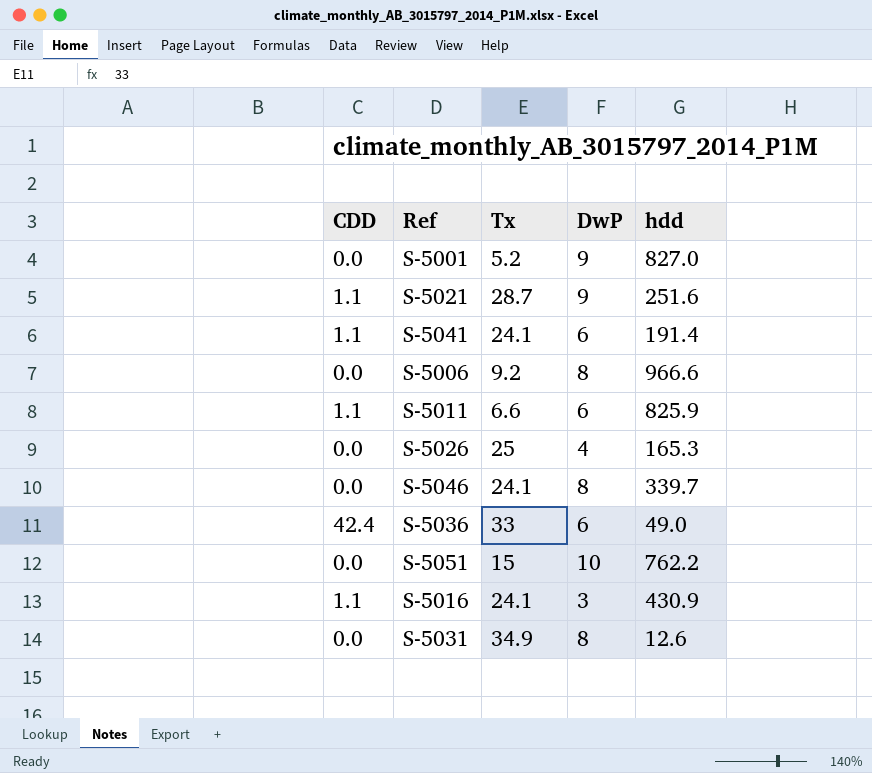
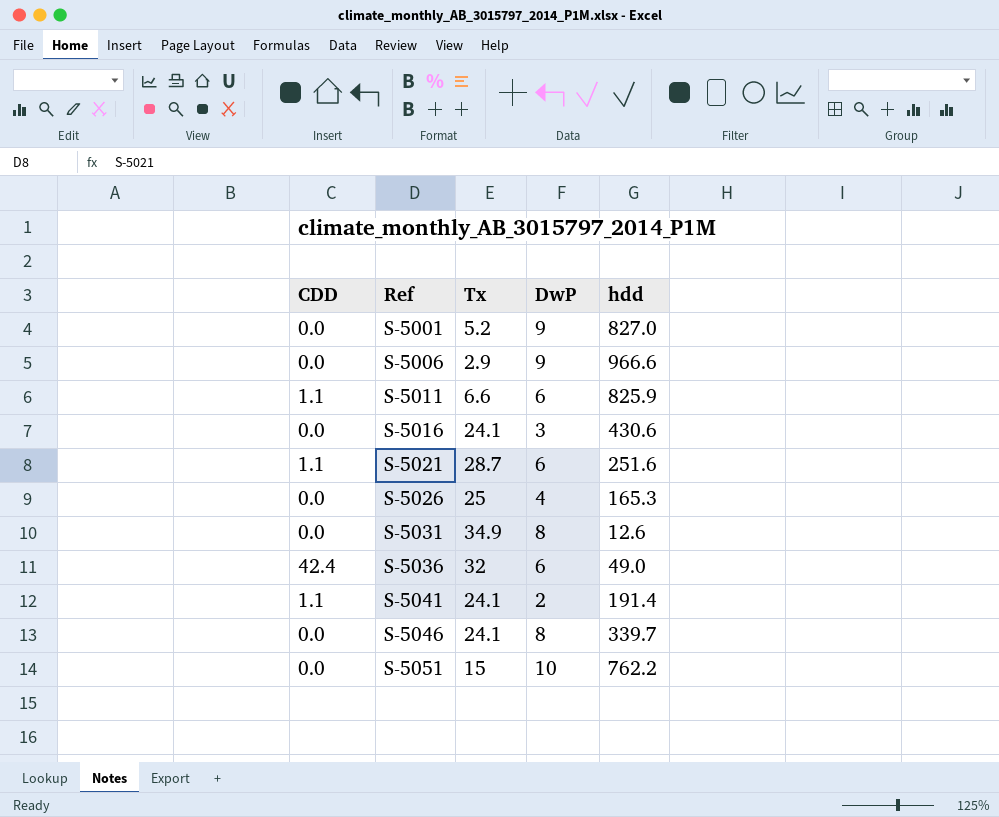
row order: none -> Ref ascending
S-5006 | Tx: 9.2 -> 2.9
S-5006 | DwP: 8 -> 9
S-5016 | CDD: 1.1 -> 0.0
S-5016 | hdd: 430.9 -> 430.6
S-5021 | DwP: 9 -> 6
S-5036 | Tx: 33 -> 32
S-5041 | DwP: 6 -> 2

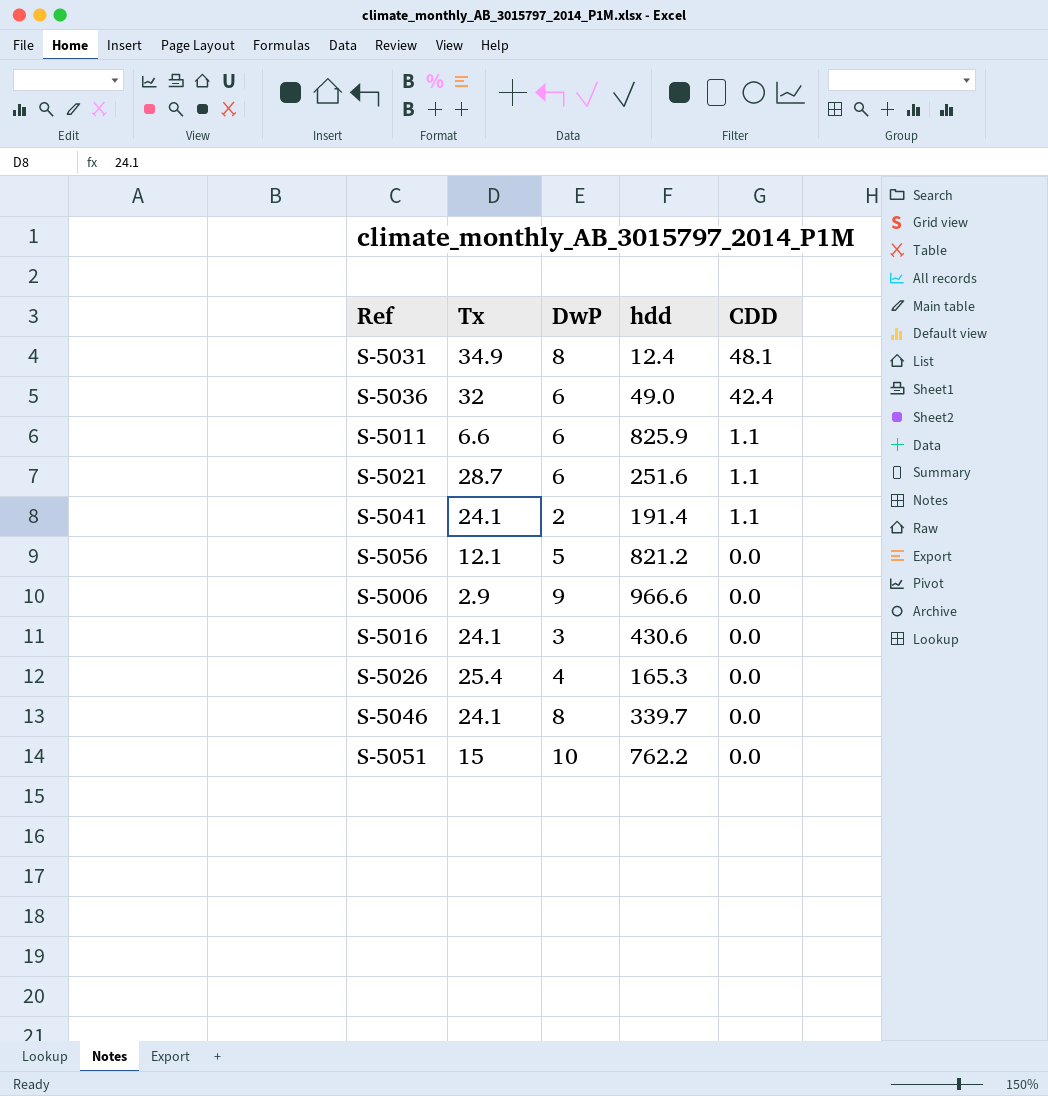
row order: Ref ascending -> CDD descending
column CDD | position: 1 -> 5
row S-5001: 0.0 | 5.2 | 9 | 827.0 -> none
S-5031 | hdd: 12.6 -> 12.4
S-5031 | CDD: 0.0 -> 48.1
row S-5056: none -> 12.1 | 5 | 821.2 | 0.0
S-5026 | Tx: 25 -> 25.4

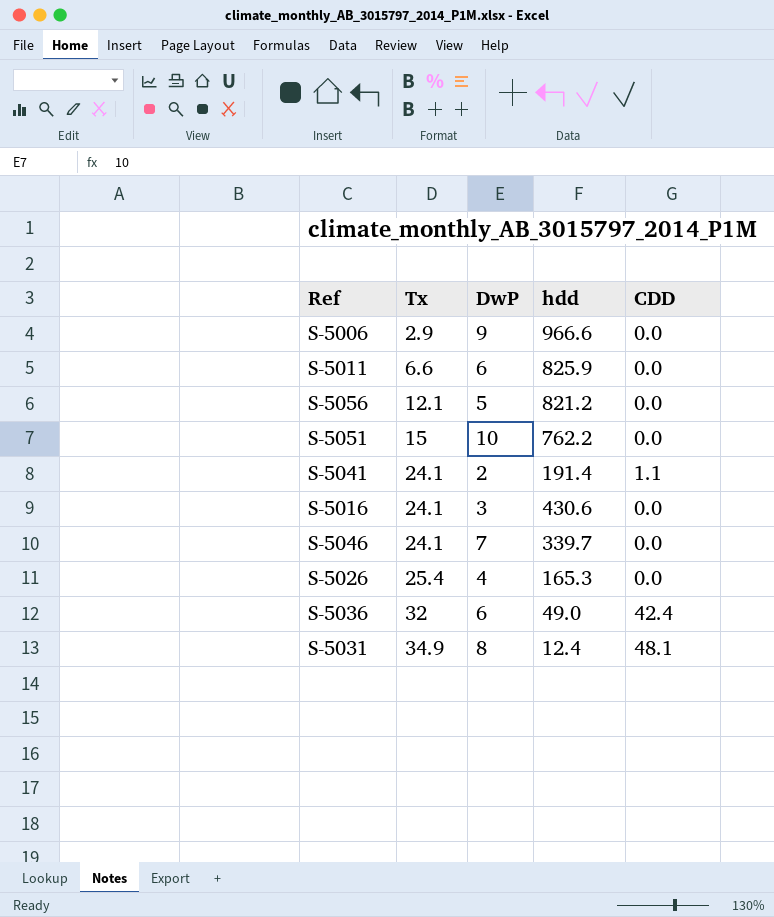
row order: CDD descending -> Tx ascending
row S-5021: 28.7 | 6 | 251.6 | 1.1 -> none
S-5011 | CDD: 1.1 -> 0.0
S-5046 | DwP: 8 -> 7

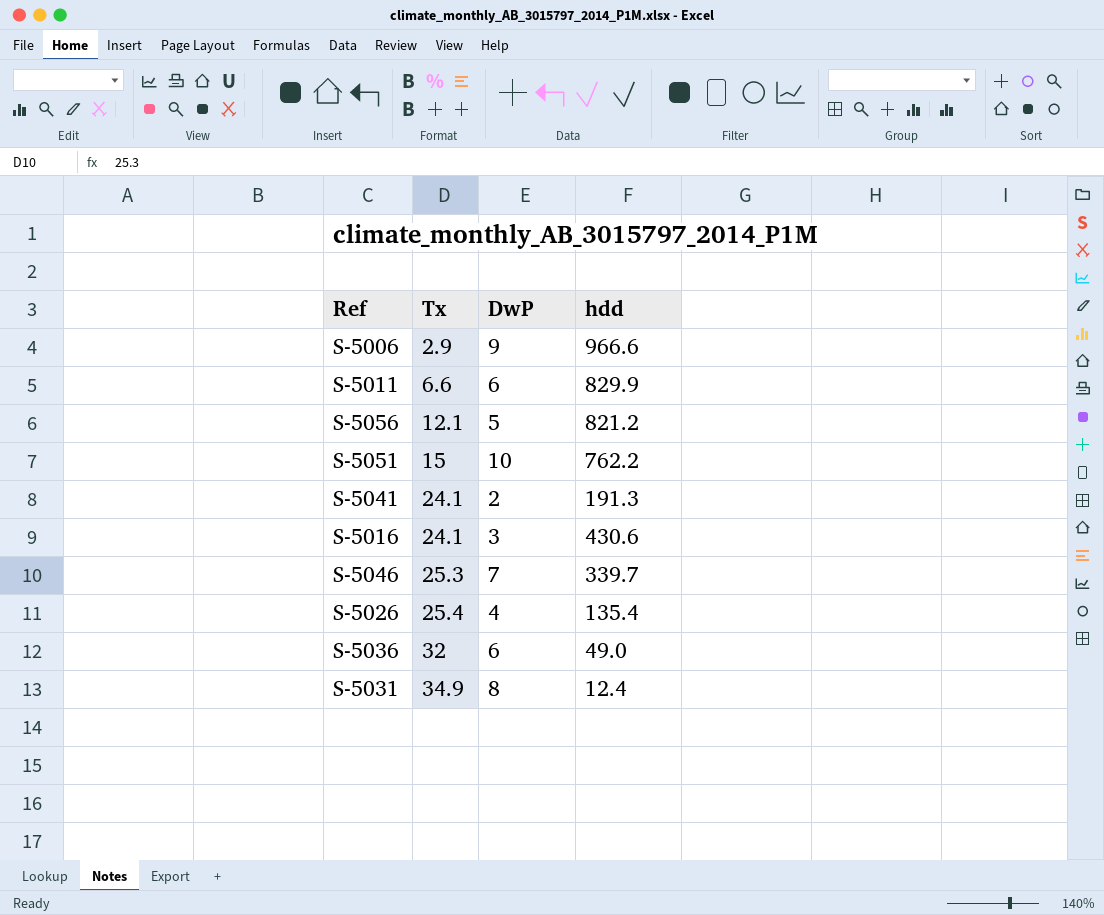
column CDD | position: 5 -> none
S-5011 | hdd: 825.9 -> 829.9
S-5041 | hdd: 191.4 -> 191.3
S-5046 | Tx: 24.1 -> 25.3
S-5026 | hdd: 165.3 -> 135.4

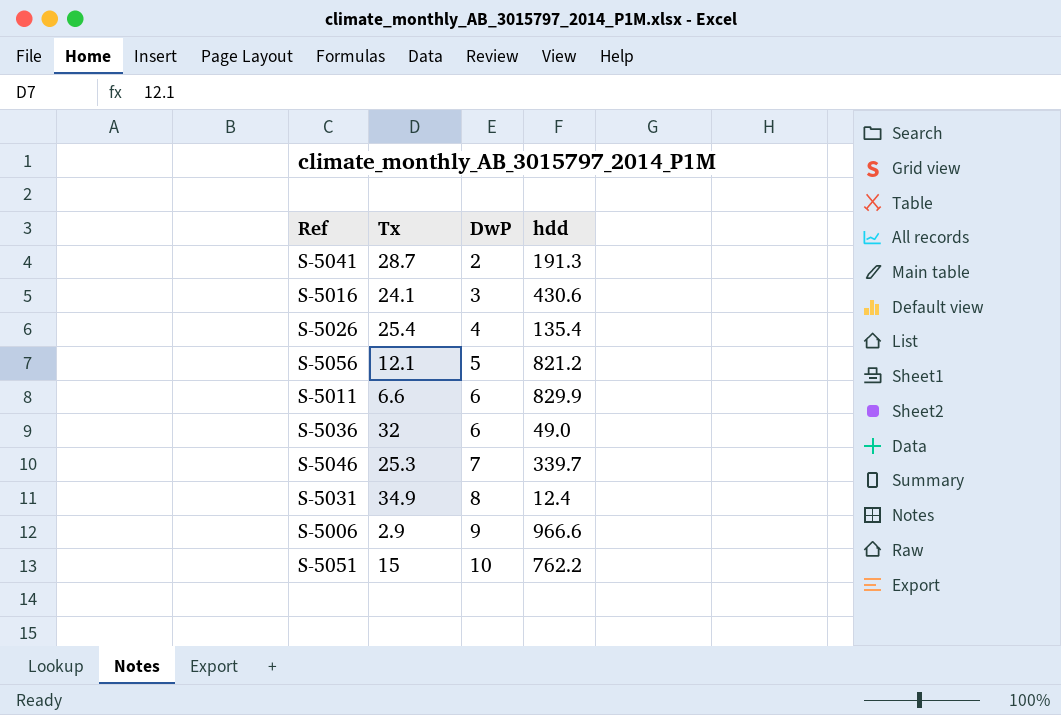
row order: Tx ascending -> DwP ascending
S-5041 | Tx: 24.1 -> 28.7

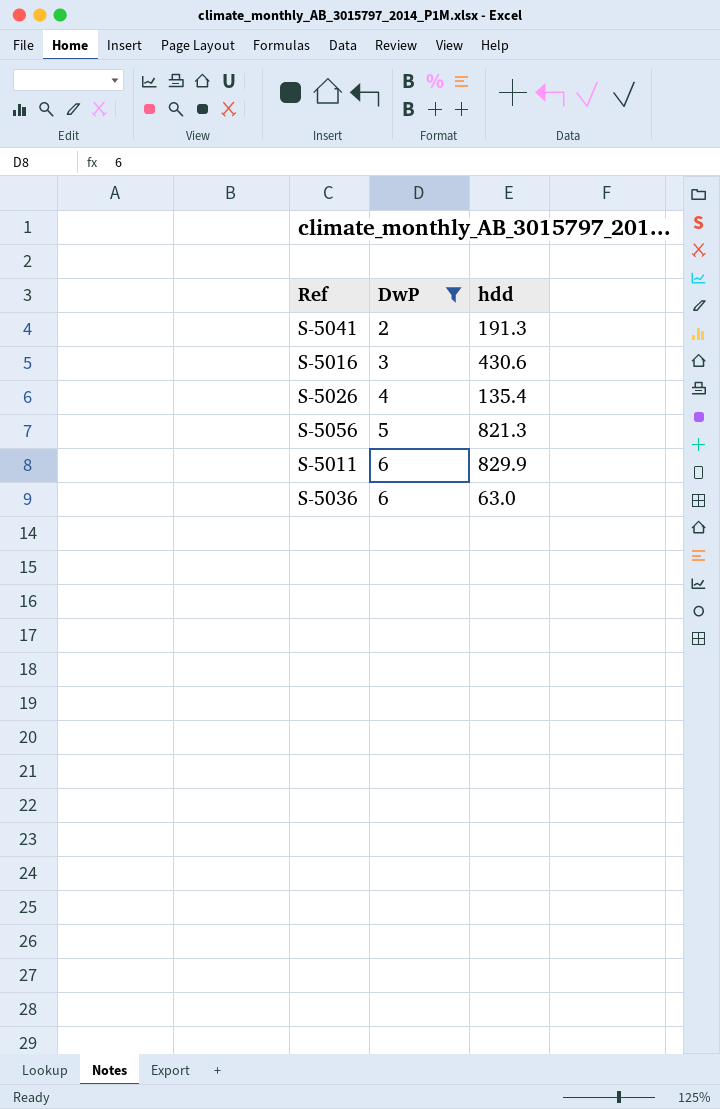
filter: none -> DwP <= 6
column Tx | position: 2 -> none
S-5056 | hdd: 821.2 -> 821.3
S-5036 | hdd: 49.0 -> 63.0

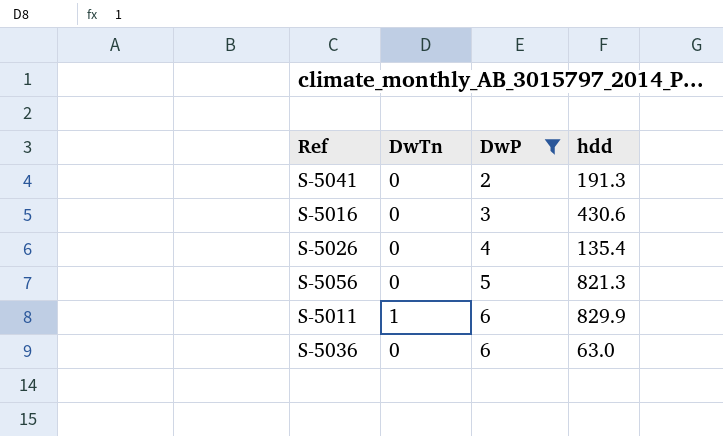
column DwTn | position: none -> 2

